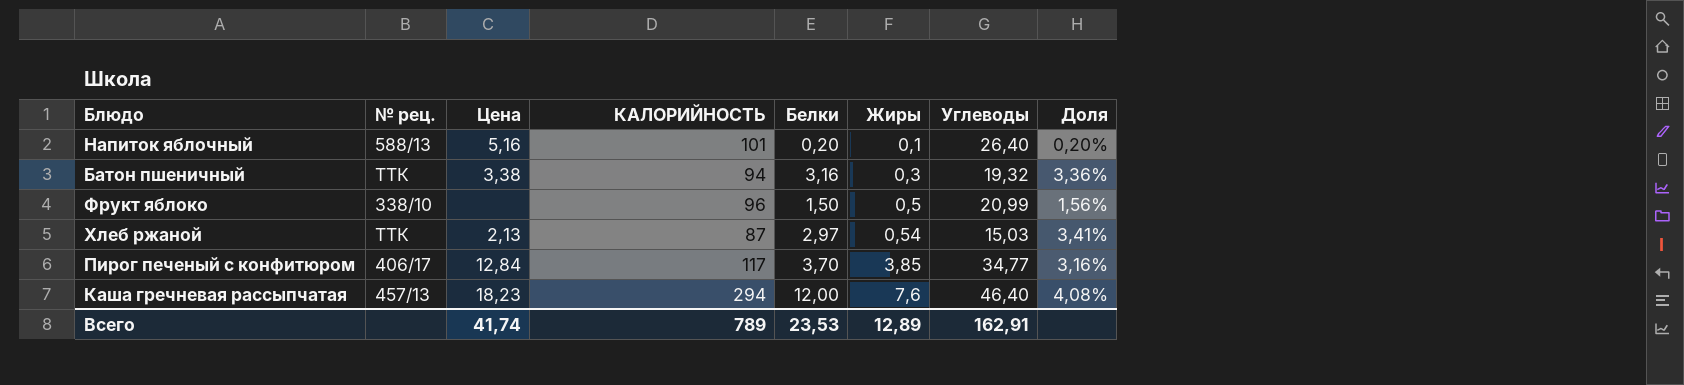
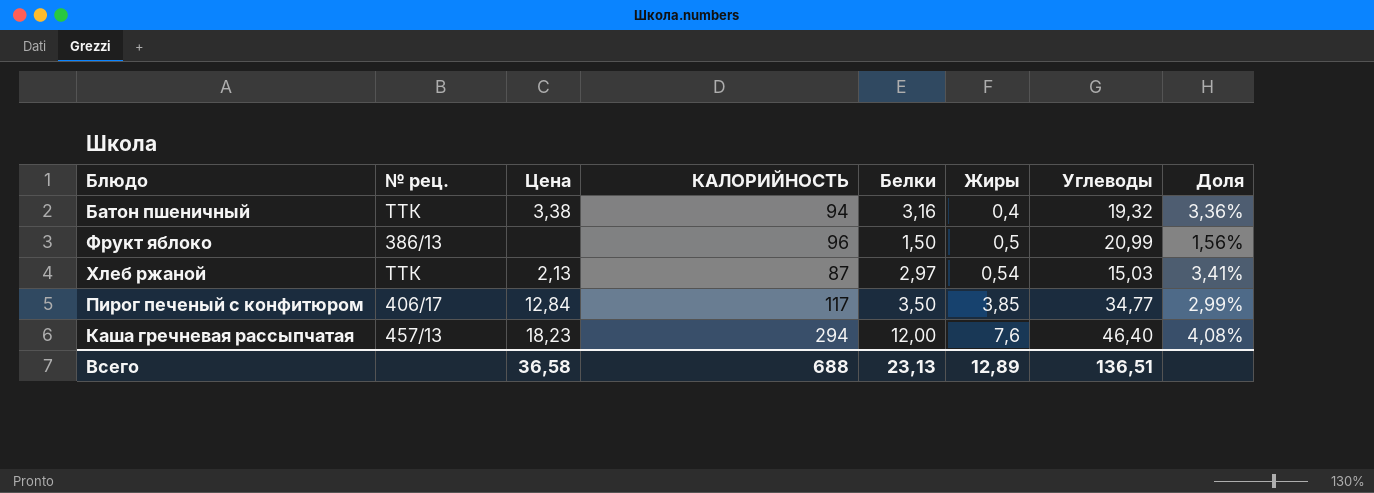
row Напиток яблочный: 588/13 | 5,16 | 101 | 0,20 | 0,1 | 26,40 | 0,20% -> none
Батон пшеничный | Жиры: 0,3 -> 0,4
Фрукт яблоко | № рец.: 338/10 -> 386/13
Пирог печеный с конфитюром | Белки: 3,70 -> 3,50
Пирог печеный с конфитюром | Доля: 3,16% -> 2,99%
Всего | Цена: 41,74 -> 36,58
Всего | КАЛОРИЙНОСТЬ: 789 -> 688
Всего | Белки: 23,53 -> 23,13
Всего | Углеводы: 162,91 -> 136,51

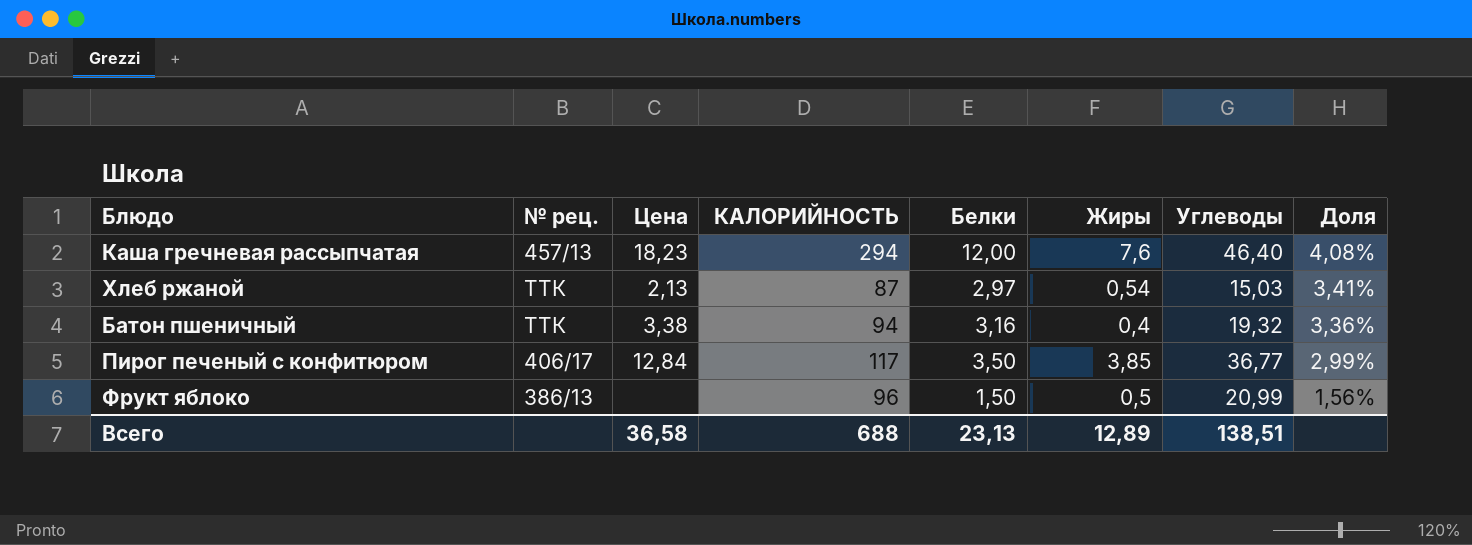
row order: Жиры ascending -> Доля descending
Пирог печеный с конфитюром | Углеводы: 34,77 -> 36,77
Всего | Углеводы: 136,51 -> 138,51

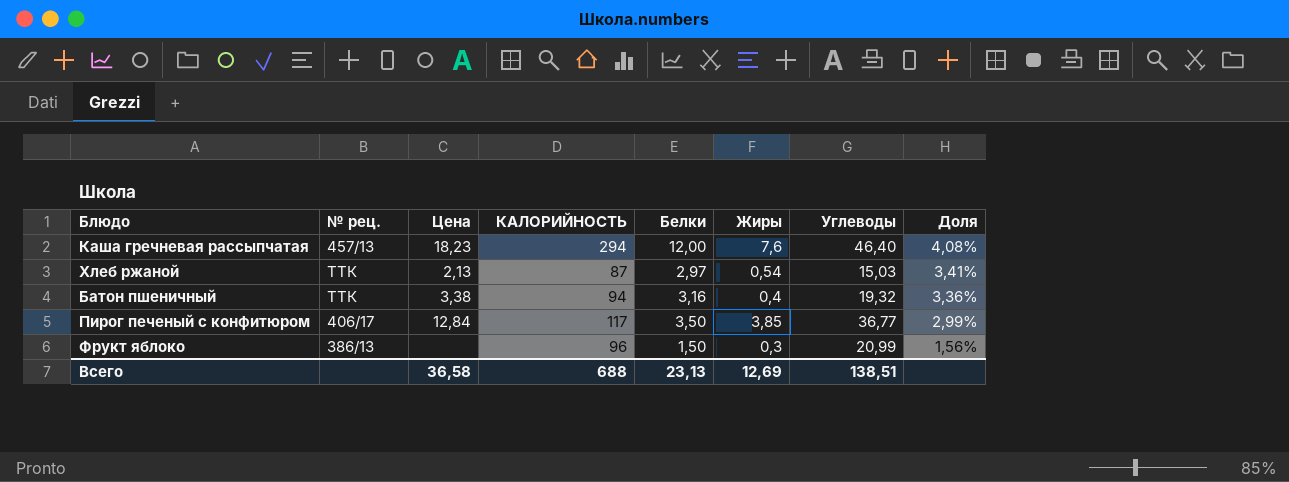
Фрукт яблоко | Жиры: 0,5 -> 0,3
Всего | Жиры: 12,89 -> 12,69

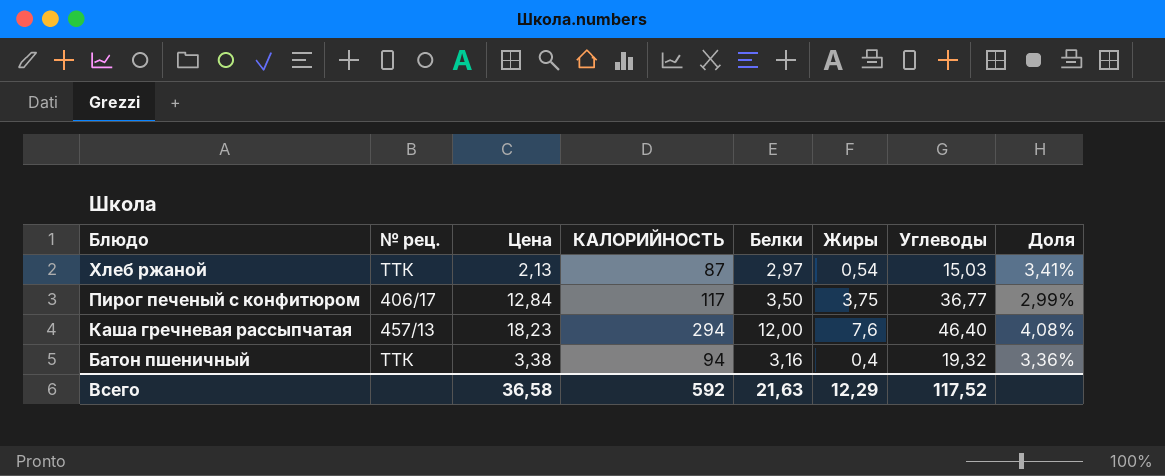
row order: Доля descending -> Блюдо descending
row Фрукт яблоко: 386/13 | none | 96 | 1,50 | 0,3 | 20,99 | 1,56% -> none
Пирог печеный с конфитюром | Жиры: 3,85 -> 3,75
Всего | КАЛОРИЙНОСТЬ: 688 -> 592
Всего | Белки: 23,13 -> 21,63
Всего | Жиры: 12,69 -> 12,29
Всего | Углеводы: 138,51 -> 117,52

